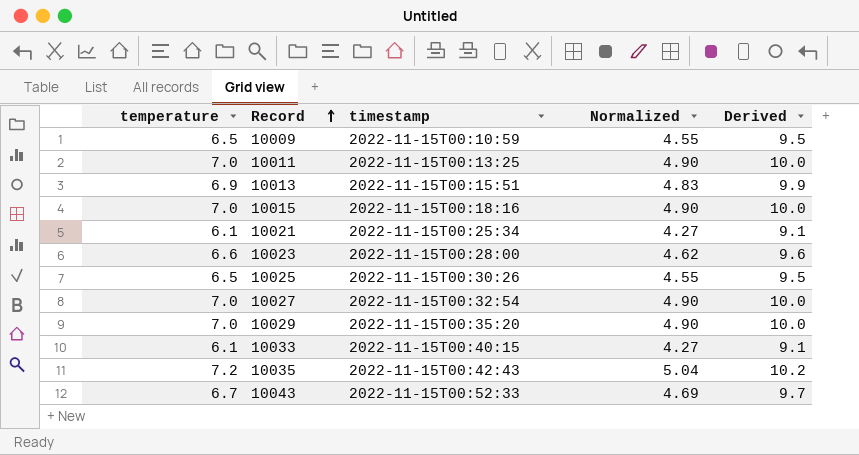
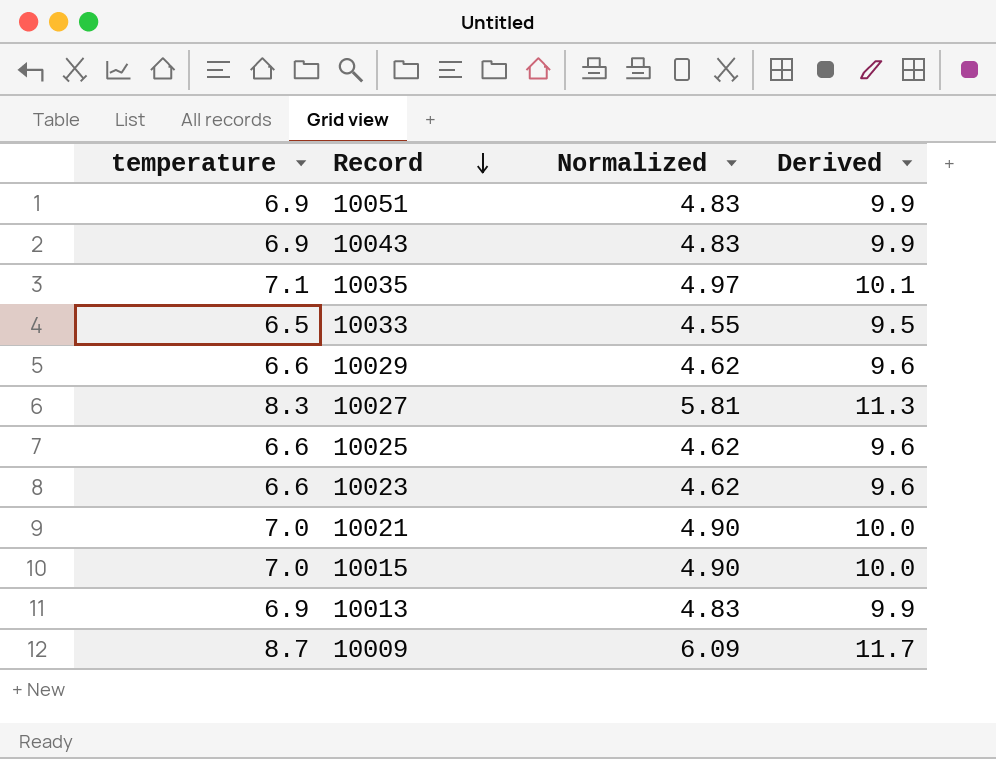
row order: Record ascending -> Record descending
column timestamp | position: 3 -> none
row 10011: 7.0 | 2022-11-15T00:13:25 | 4.90 | 10.0 -> none
row 10051: none -> 6.9 | 4.83 | 9.9
10043 | temperature: 6.7 -> 6.9
10043 | Normalized: 4.69 -> 4.83
10043 | Derived: 9.7 -> 9.9
10035 | temperature: 7.2 -> 7.1
10035 | Normalized: 5.04 -> 4.97
10035 | Derived: 10.2 -> 10.1
10033 | temperature: 6.1 -> 6.5
10033 | Normalized: 4.27 -> 4.55
10033 | Derived: 9.1 -> 9.5
10029 | temperature: 7.0 -> 6.6
10029 | Normalized: 4.90 -> 4.62
10029 | Derived: 10.0 -> 9.6
10027 | temperature: 7.0 -> 8.3
10027 | Normalized: 4.90 -> 5.81
10027 | Derived: 10.0 -> 11.3
10025 | temperature: 6.5 -> 6.6
10025 | Normalized: 4.55 -> 4.62
10025 | Derived: 9.5 -> 9.6
10021 | temperature: 6.1 -> 7.0
10021 | Normalized: 4.27 -> 4.90
10021 | Derived: 9.1 -> 10.0
10009 | temperature: 6.5 -> 8.7
10009 | Normalized: 4.55 -> 6.09
10009 | Derived: 9.5 -> 11.7

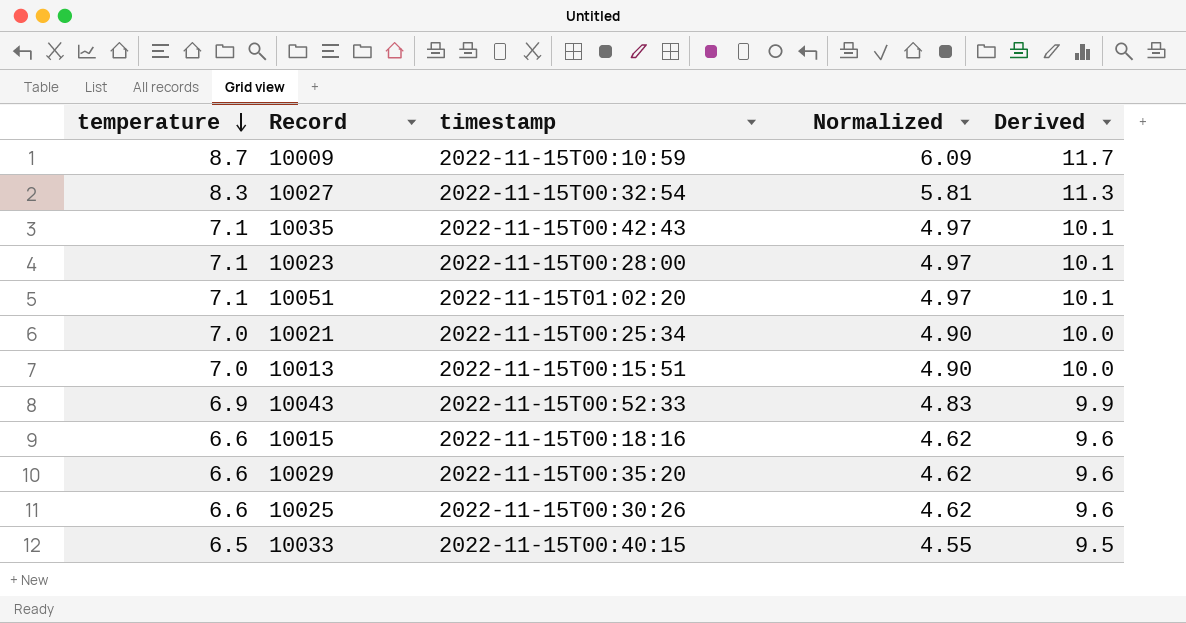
row order: Record descending -> temperature descending
column timestamp | position: none -> 3
10023 | temperature: 6.6 -> 7.1
10023 | Normalized: 4.62 -> 4.97
10023 | Derived: 9.6 -> 10.1
10051 | temperature: 6.9 -> 7.1
10051 | Normalized: 4.83 -> 4.97
10051 | Derived: 9.9 -> 10.1
10013 | temperature: 6.9 -> 7.0
10013 | Normalized: 4.83 -> 4.90
10013 | Derived: 9.9 -> 10.0
10015 | temperature: 7.0 -> 6.6
10015 | Normalized: 4.90 -> 4.62
10015 | Derived: 10.0 -> 9.6

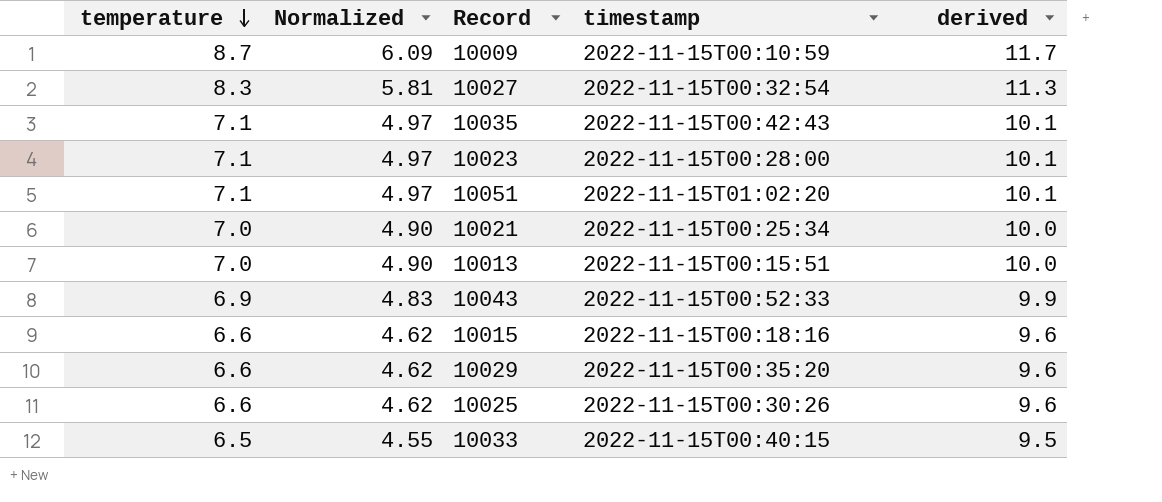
column Normalized | position: 4 -> 2
column name: Derived -> derived

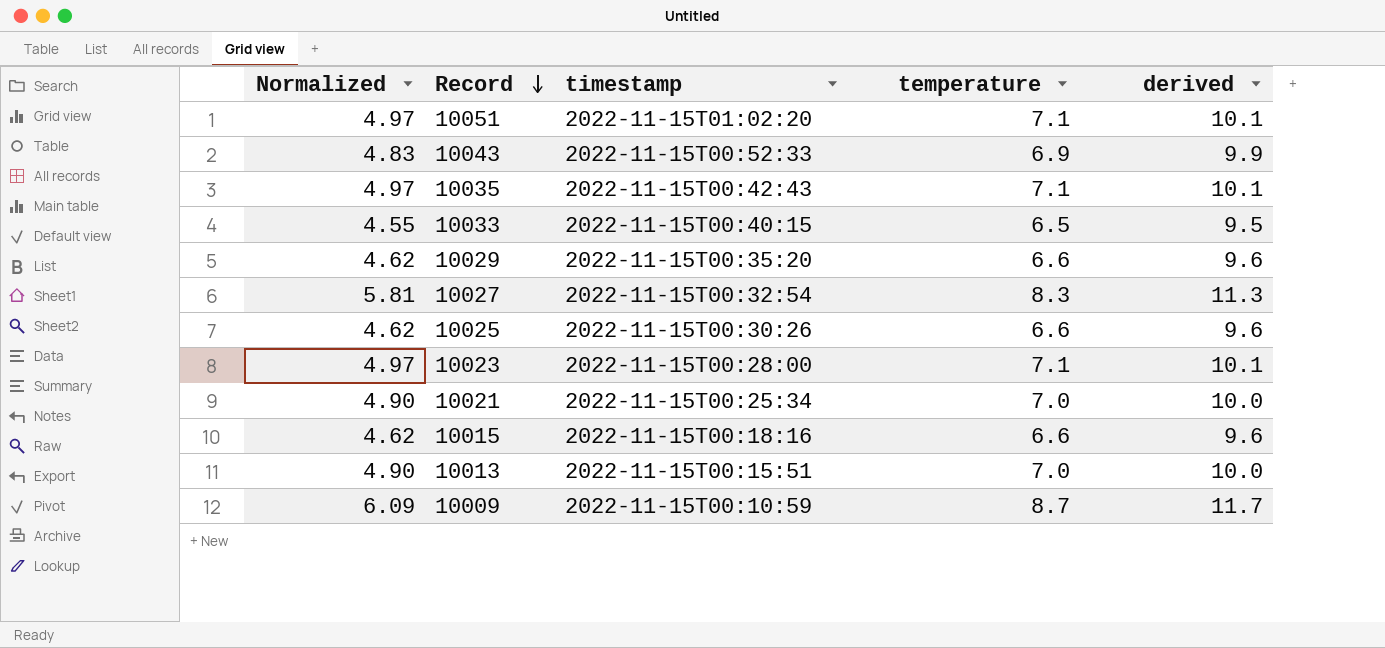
row order: temperature descending -> Record descending
column temperature | position: 1 -> 4

